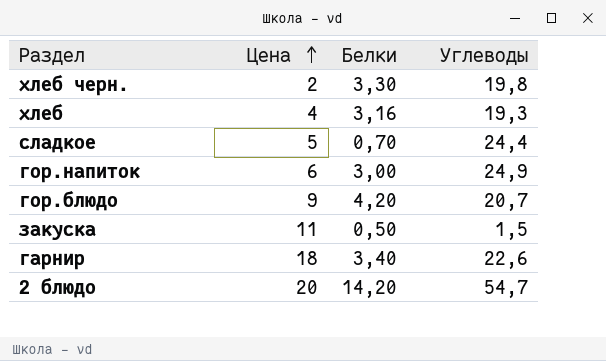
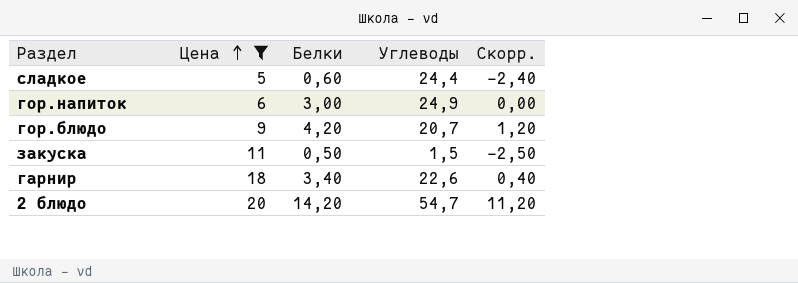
filter: none -> Цена >= 5
column Скорр. | formula: none -> [Белки] - 3
сладкое | Белки: 0,70 -> 0,60

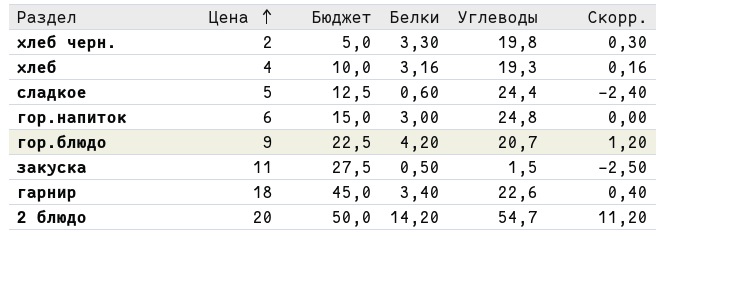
filter: Цена >= 5 -> none
column Бюджет | formula: none -> [Цена] * 2,5
гор.напиток | Углеводы: 24,9 -> 24,8

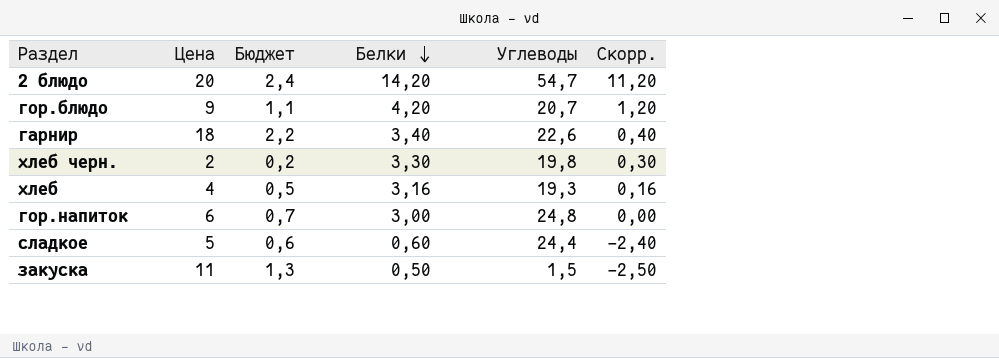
row order: Цена ascending -> Белки descending
column Бюджет | formula: [Цена] * 2,5 -> [Цена] * 0,12

